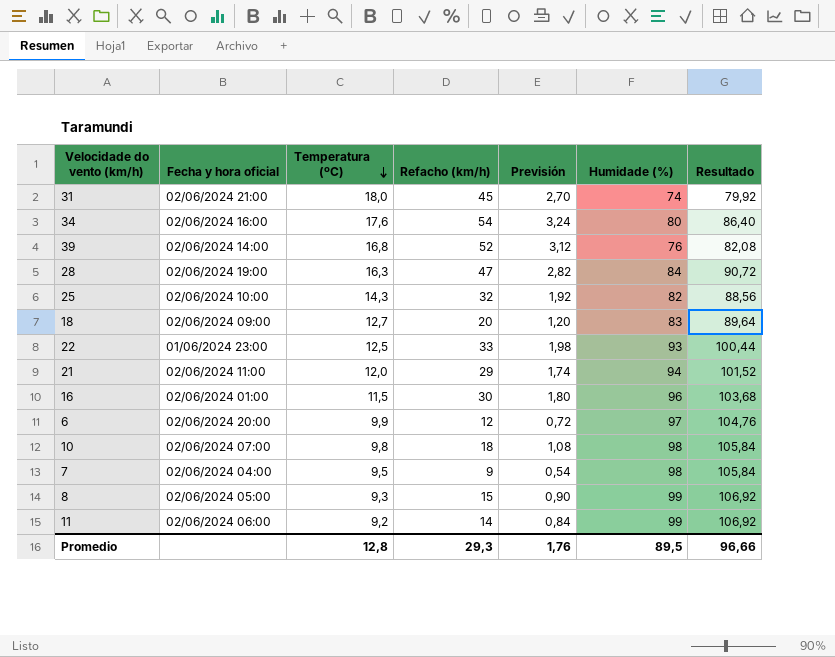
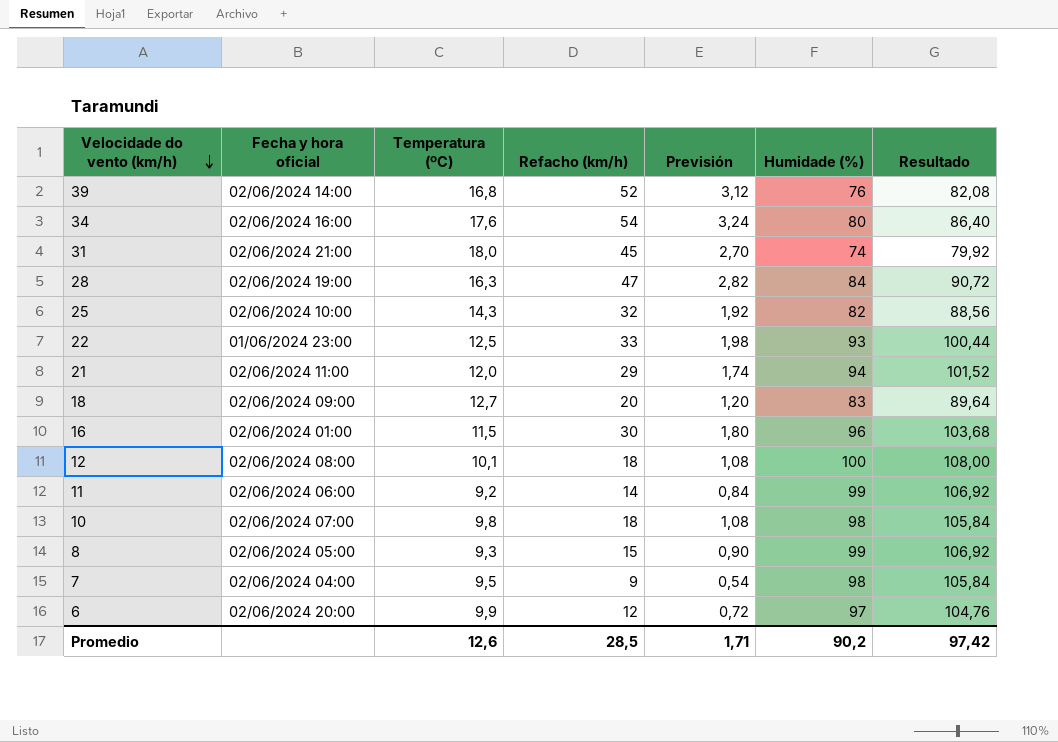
row order: Temperatura (ºC) descending -> Velocidade do vento (km/h) descending
row 12: none -> 02/06/2024 08:00 | 10,1 | 18 | 1,08 | 100 | 108,00
Promedio | Temperatura (ºC): 12,8 -> 12,6
Promedio | Refacho (km/h): 29,3 -> 28,5
Promedio | Previsión: 1,76 -> 1,71
Promedio | Humidade (%): 89,5 -> 90,2
Promedio | Resultado: 96,66 -> 97,42

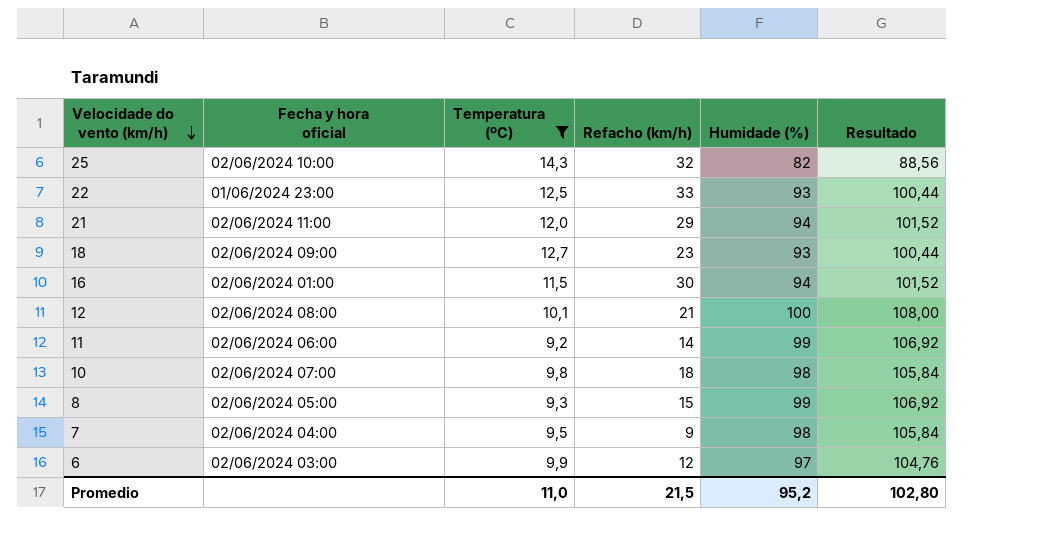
filter: none -> Temperatura (ºC) <= 14,3
column Previsión | formula: [Refacho (km/h)] * 0,06 -> none
18 | Refacho (km/h): 20 -> 23
18 | Humidade (%): 83 -> 93
18 | Resultado: 89,64 -> 100,44
16 | Humidade (%): 96 -> 94
16 | Resultado: 103,68 -> 101,52
12 | Refacho (km/h): 18 -> 21
6 | Fecha y hora oficial: 02/06/2024 20:00 -> 02/06/2024 03:00
Promedio | Temperatura (ºC): 12,6 -> 11,0
Promedio | Refacho (km/h): 28,5 -> 21,5
Promedio | Humidade (%): 90,2 -> 95,2
Promedio | Resultado: 97,42 -> 102,80

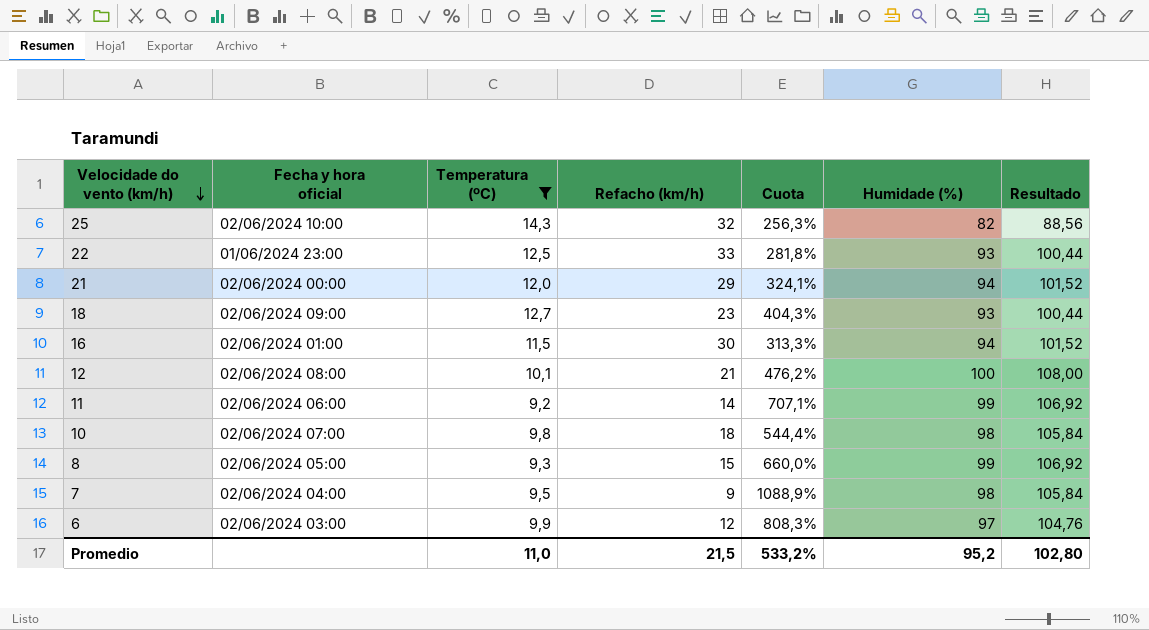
column Cuota | formula: none -> [Humidade (%)] / [Refacho (km/h)]
21 | Fecha y hora oficial: 02/06/2024 11:00 -> 02/06/2024 00:00

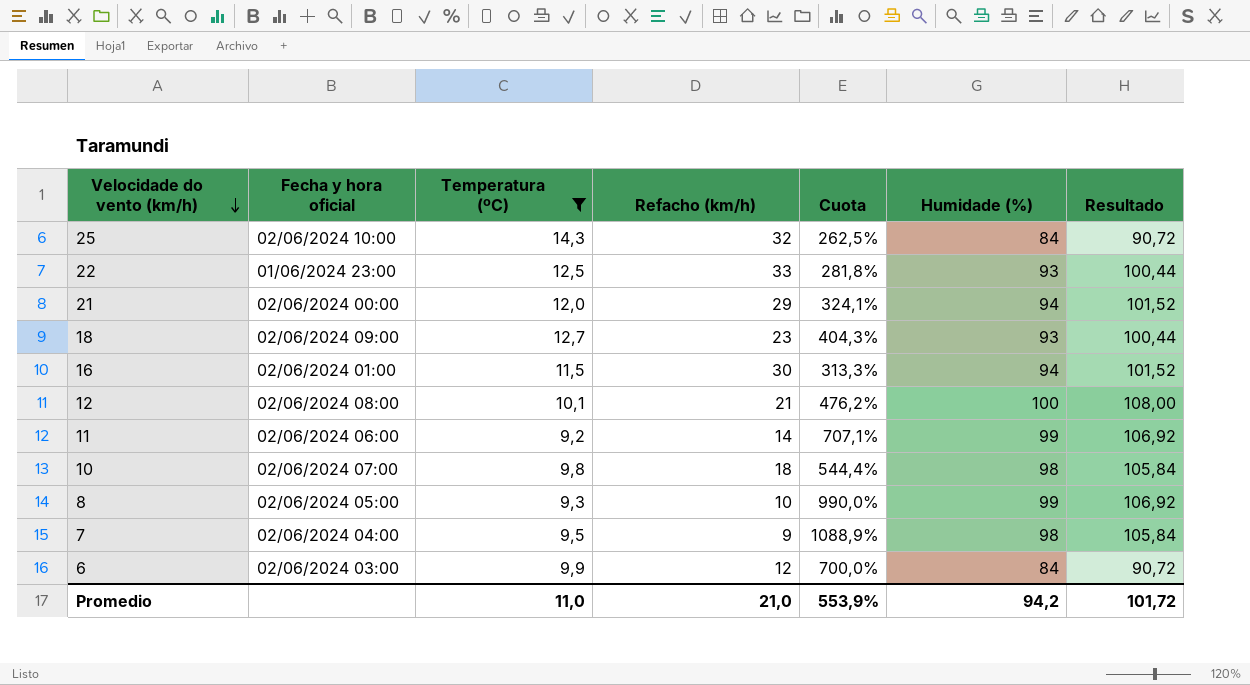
25 | Cuota: 256,3% -> 262,5%
25 | Humidade (%): 82 -> 84
25 | Resultado: 88,56 -> 90,72
8 | Refacho (km/h): 15 -> 10
8 | Cuota: 660,0% -> 990,0%
6 | Cuota: 808,3% -> 700,0%
6 | Humidade (%): 97 -> 84
6 | Resultado: 104,76 -> 90,72
Promedio | Refacho (km/h): 21,5 -> 21,0
Promedio | Cuota: 533,2% -> 553,9%
Promedio | Humidade (%): 95,2 -> 94,2
Promedio | Resultado: 102,80 -> 101,72

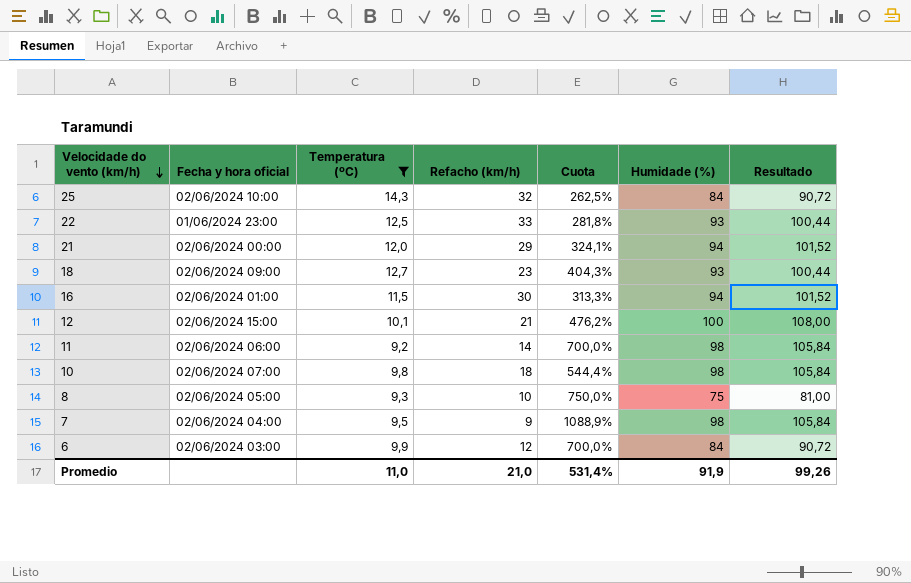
12 | Fecha y hora oficial: 02/06/2024 08:00 -> 02/06/2024 15:00
11 | Cuota: 707,1% -> 700,0%
11 | Humidade (%): 99 -> 98
11 | Resultado: 106,92 -> 105,84
8 | Cuota: 990,0% -> 750,0%
8 | Humidade (%): 99 -> 75
8 | Resultado: 106,92 -> 81,00
Promedio | Cuota: 553,9% -> 531,4%
Promedio | Humidade (%): 94,2 -> 91,9
Promedio | Resultado: 101,72 -> 99,26

